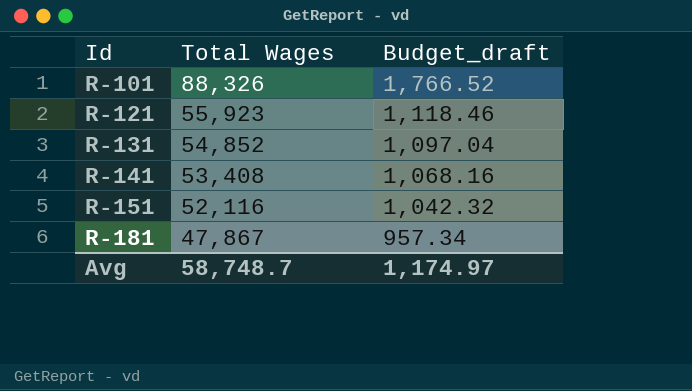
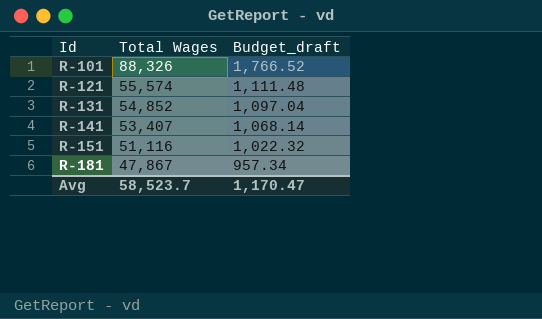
R-121 | Total Wages: 55,923 -> 55,574
R-121 | Budget_draft: 1,118.46 -> 1,111.48
R-141 | Total Wages: 53,408 -> 53,407
R-141 | Budget_draft: 1,068.16 -> 1,068.14
R-151 | Total Wages: 52,116 -> 51,116
R-151 | Budget_draft: 1,042.32 -> 1,022.32
Avg | Total Wages: 58,748.7 -> 58,523.7
Avg | Budget_draft: 1,174.97 -> 1,170.47

